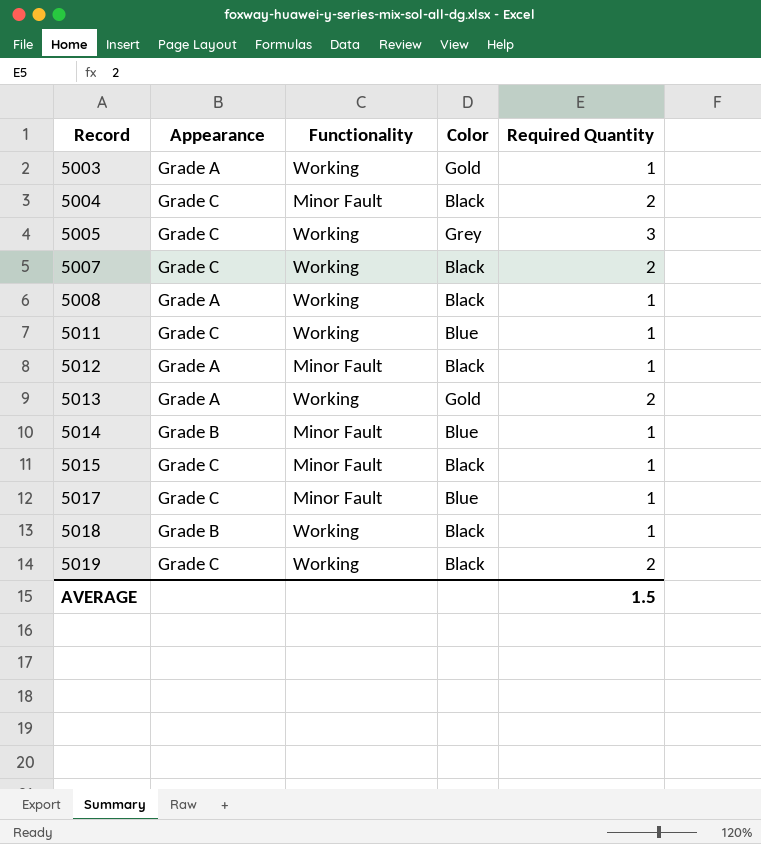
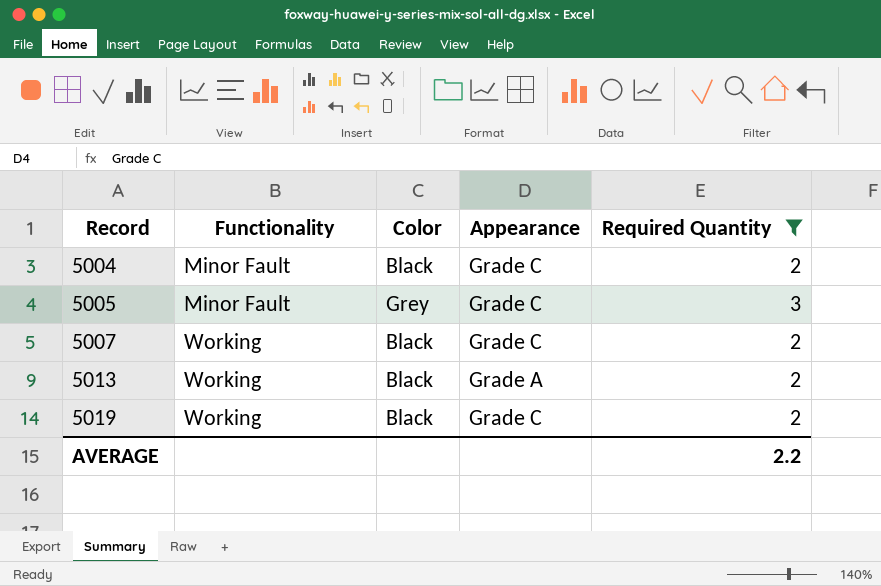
filter: none -> Required Quantity != 1
column Appearance | position: 2 -> 4
5005 | Functionality: Working -> Minor Fault
5013 | Color: Gold -> Black
AVERAGE | Required Quantity: 1.5 -> 2.2

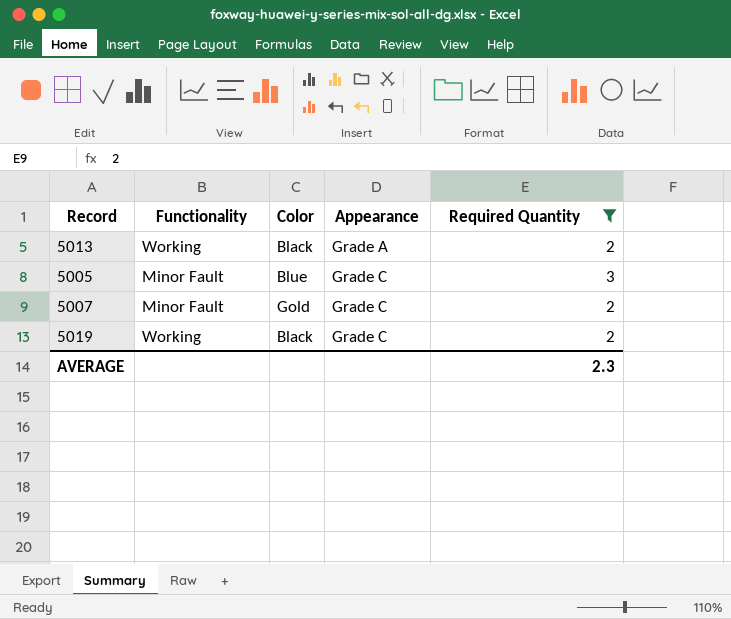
row order: Record ascending -> Appearance ascending
row 5004: Minor Fault | Black | Grade C | 2 -> none
5005 | Color: Grey -> Blue
5007 | Functionality: Working -> Minor Fault
5007 | Color: Black -> Gold
AVERAGE | Required Quantity: 2.2 -> 2.3

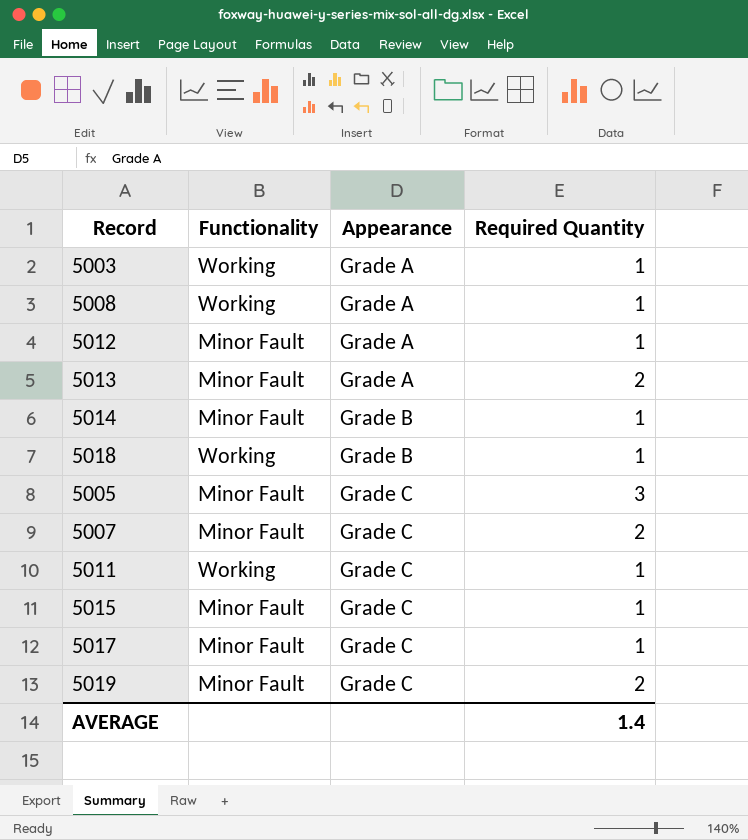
filter: Required Quantity != 1 -> none
column Color | position: 3 -> none
5013 | Functionality: Working -> Minor Fault
5019 | Functionality: Working -> Minor Fault
AVERAGE | Required Quantity: 2.3 -> 1.4

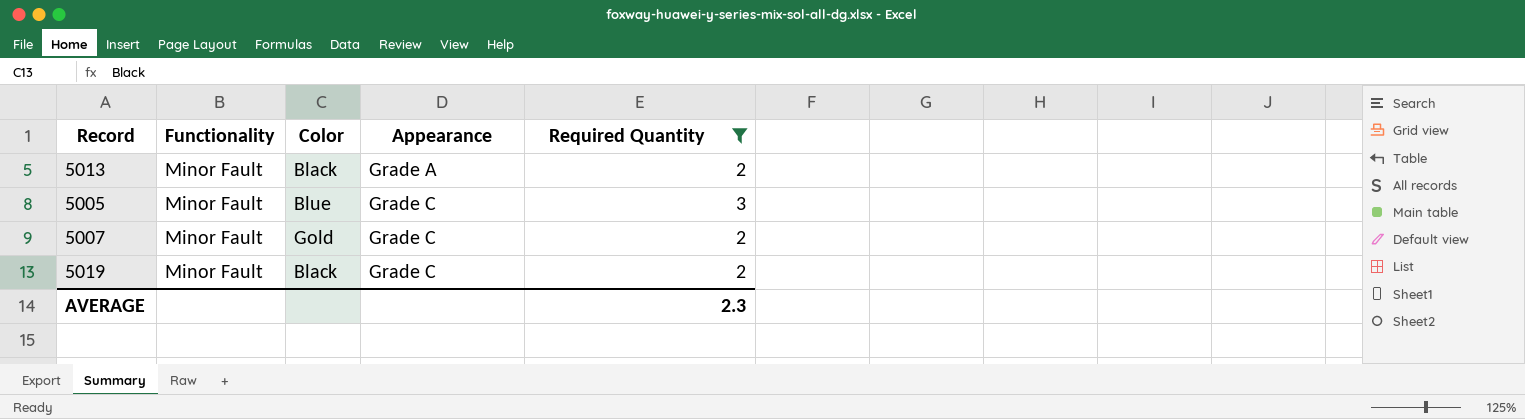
filter: none -> Required Quantity != 1
column Color | position: none -> 3
AVERAGE | Required Quantity: 1.4 -> 2.3

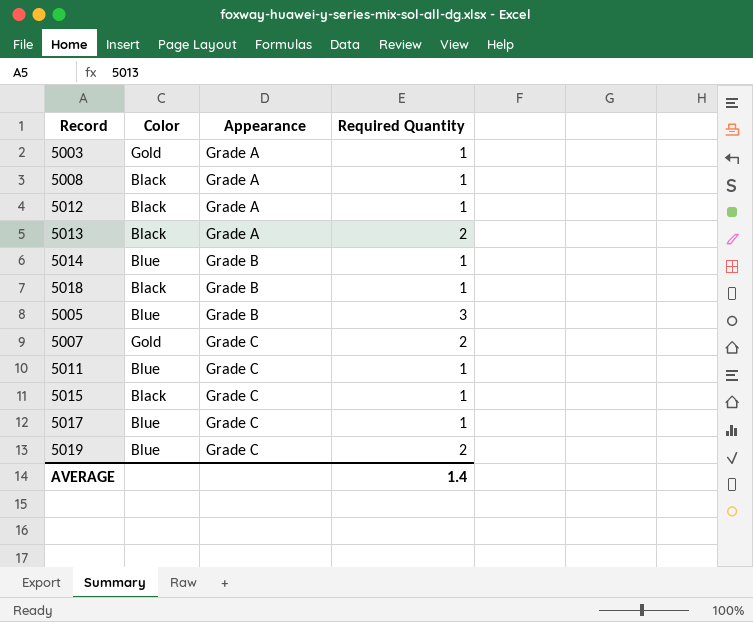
filter: Required Quantity != 1 -> none
column Functionality | position: 2 -> none
5005 | Appearance: Grade C -> Grade B
5019 | Color: Black -> Blue
AVERAGE | Required Quantity: 2.3 -> 1.4

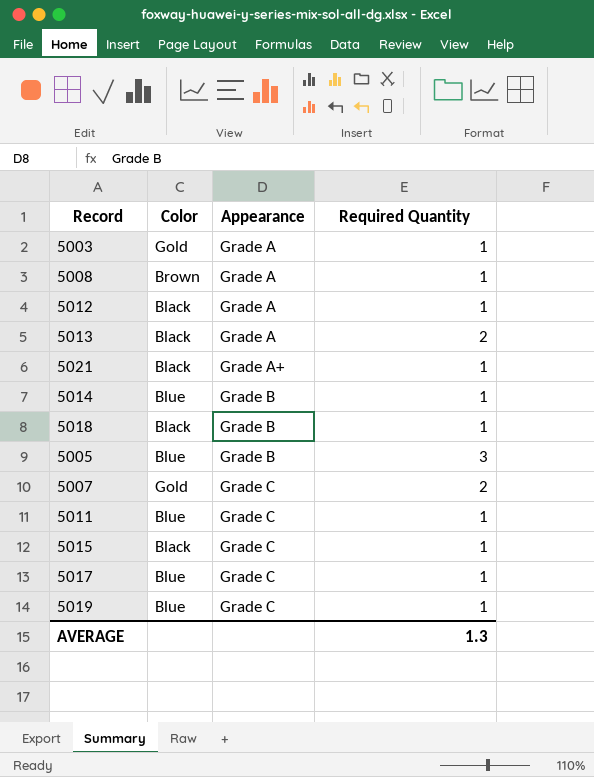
5008 | Color: Black -> Brown
row 5021: none -> Black | Grade A+ | 1
5019 | Required Quantity: 2 -> 1
AVERAGE | Required Quantity: 1.4 -> 1.3

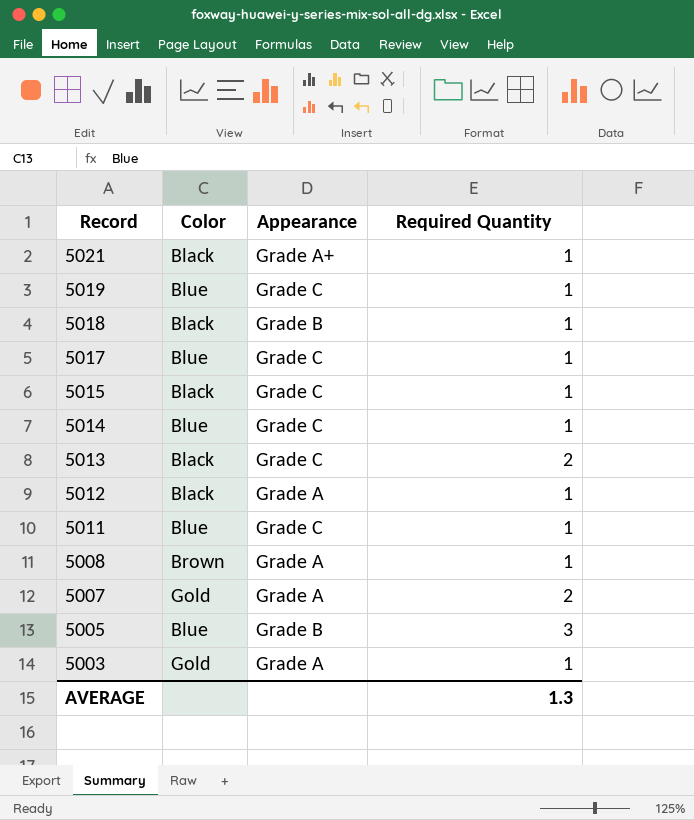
row order: Appearance ascending -> Record descending
5014 | Appearance: Grade B -> Grade C
5013 | Appearance: Grade A -> Grade C
5007 | Appearance: Grade C -> Grade A

